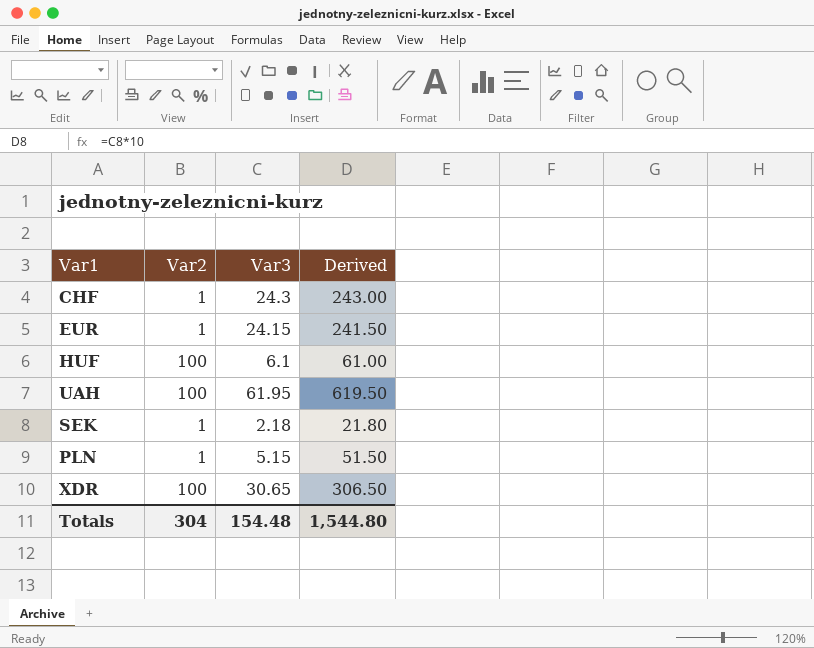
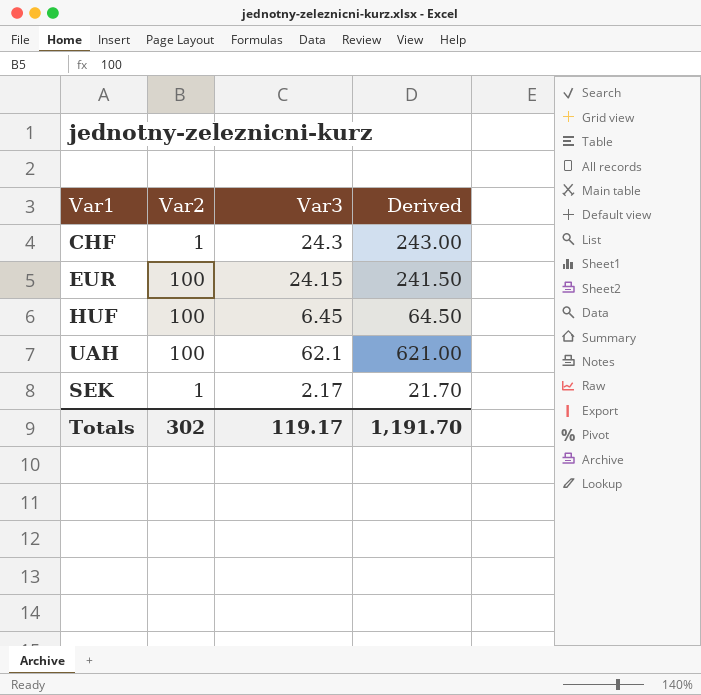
row PLN: 1 | 5.15 | 51.50 -> none
row XDR: 100 | 30.65 | 306.50 -> none
EUR | Var2: 1 -> 100
HUF | Var3: 6.1 -> 6.45
HUF | Derived: 61.00 -> 64.50
UAH | Var3: 61.95 -> 62.1
UAH | Derived: 619.50 -> 621.00
SEK | Var3: 2.18 -> 2.17
SEK | Derived: 21.80 -> 21.70
Totals | Var2: 304 -> 302
Totals | Var3: 154.48 -> 119.17
Totals | Derived: 1,544.80 -> 1,191.70

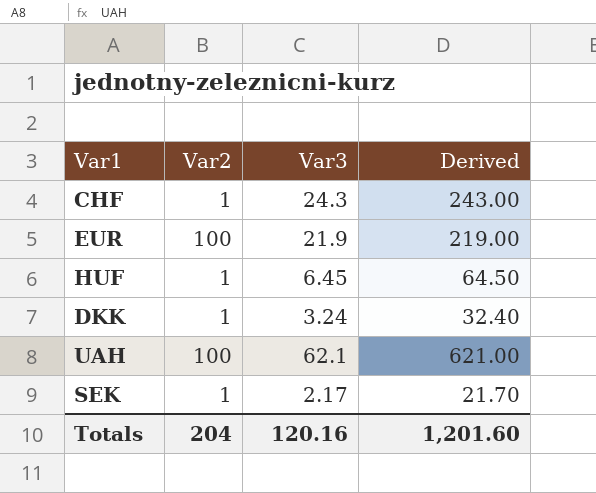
EUR | Var3: 24.15 -> 21.9
EUR | Derived: 241.50 -> 219.00
HUF | Var2: 100 -> 1
row DKK: none -> 1 | 3.24 | 32.40
Totals | Var2: 302 -> 204
Totals | Var3: 119.17 -> 120.16
Totals | Derived: 1,191.70 -> 1,201.60

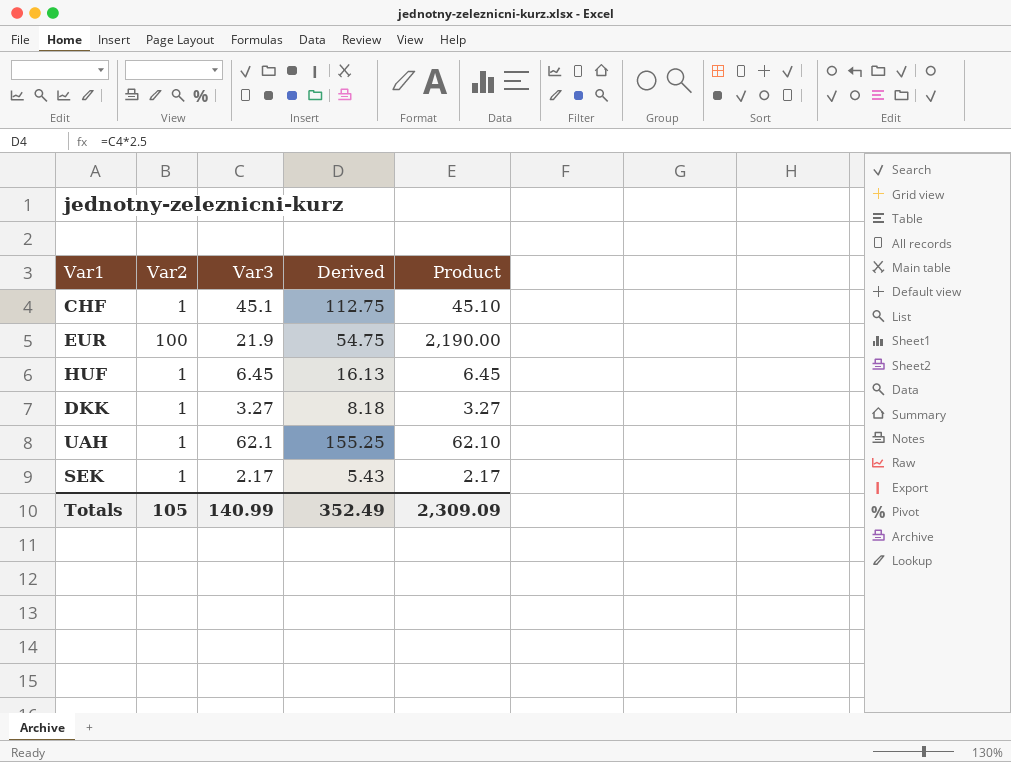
column Derived | formula: [Var3] * 10 -> [Var3] * 2.5
column Product | formula: none -> [Var2] * [Var3]
CHF | Var3: 24.3 -> 45.1
DKK | Var3: 3.24 -> 3.27
UAH | Var2: 100 -> 1
Totals | Var2: 204 -> 105
Totals | Var3: 120.16 -> 140.99
Totals | Derived: 1,201.60 -> 352.49

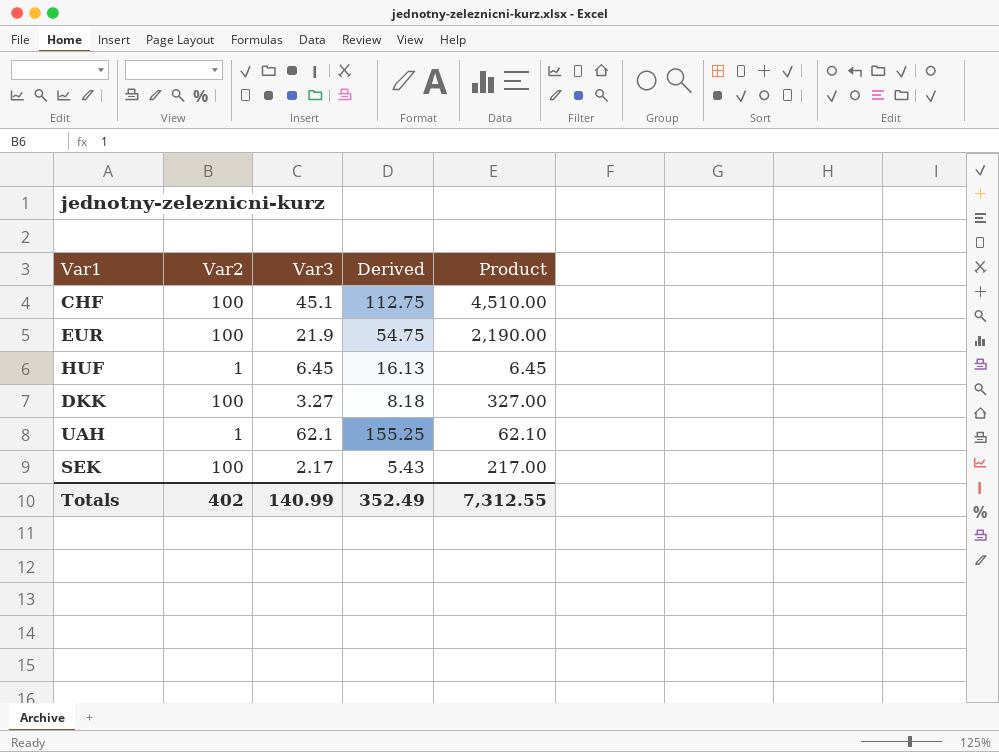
CHF | Var2: 1 -> 100
CHF | Product: 45.10 -> 4,510.00
DKK | Var2: 1 -> 100
DKK | Product: 3.27 -> 327.00
SEK | Var2: 1 -> 100
SEK | Product: 2.17 -> 217.00
Totals | Var2: 105 -> 402
Totals | Product: 2,309.09 -> 7,312.55

